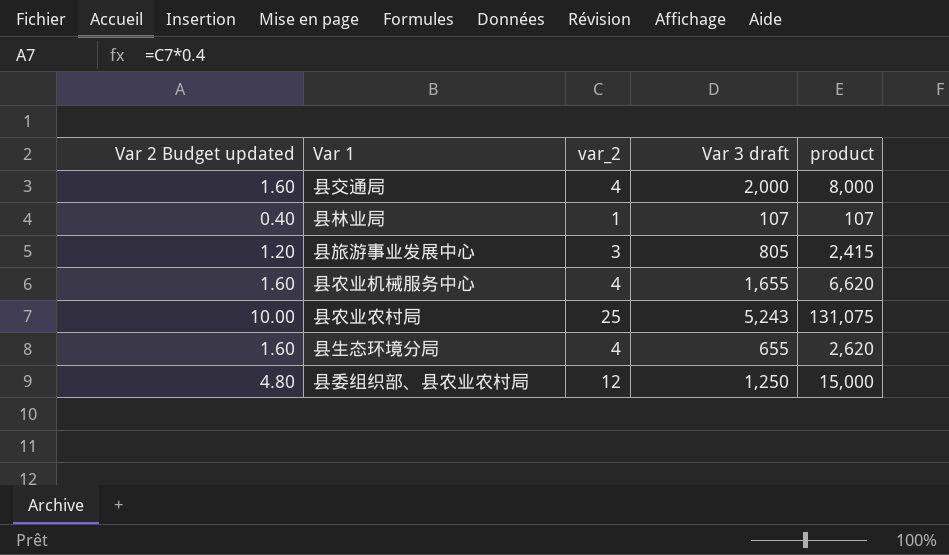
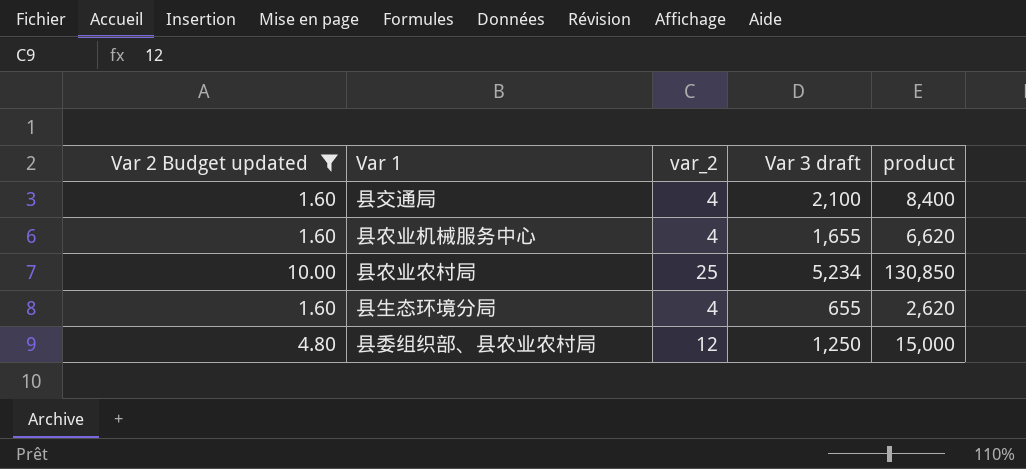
filter: none -> Var 2 Budget updated >= 1.60
县交通局 | Var 3 draft: 2,000 -> 2,100
县交通局 | product: 8,000 -> 8,400
县农业农村局 | Var 3 draft: 5,243 -> 5,234
县农业农村局 | product: 131,075 -> 130,850

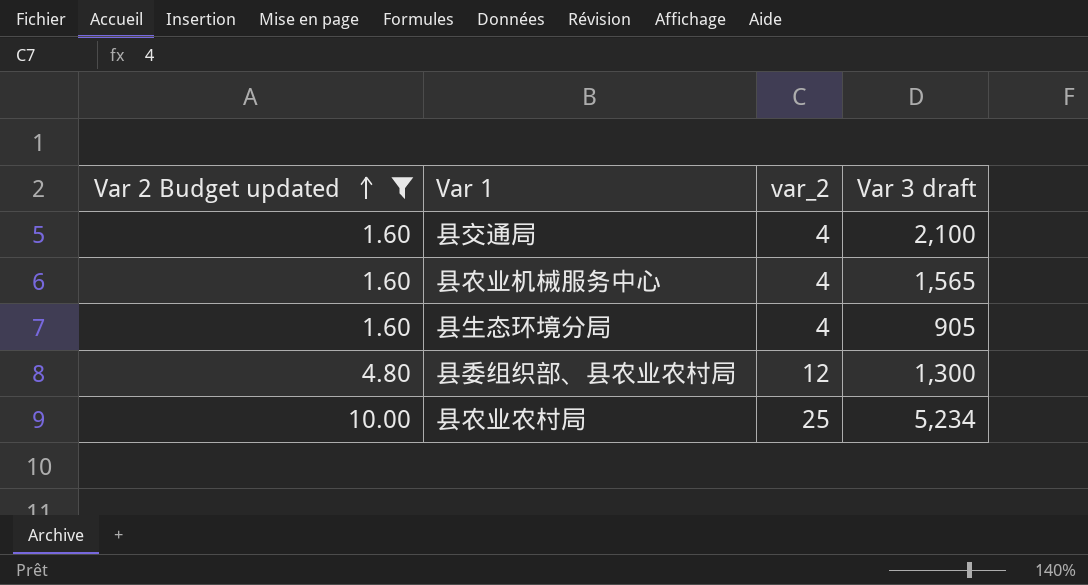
row order: none -> Var 2 Budget updated ascending
column product | formula: [var_2] * [Var 3 draft] -> none
县农业机械服务中心 | Var 3 draft: 1,655 -> 1,565
县生态环境分局 | Var 3 draft: 655 -> 905
县委组织部、县农业农村局 | Var 3 draft: 1,250 -> 1,300

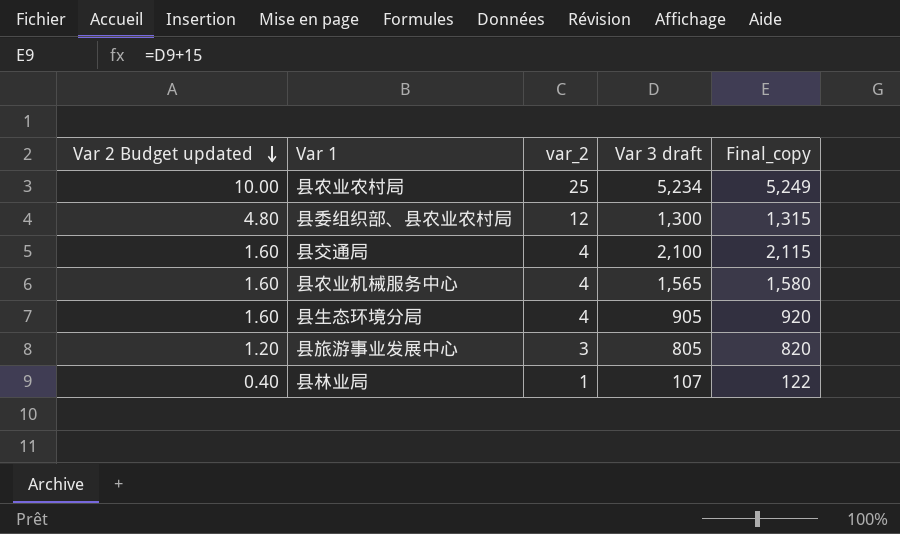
filter: Var 2 Budget updated >= 1.60 -> none
row order: Var 2 Budget updated ascending -> Var 2 Budget updated descending
column Final_copy | formula: none -> [Var 3 draft] + 15

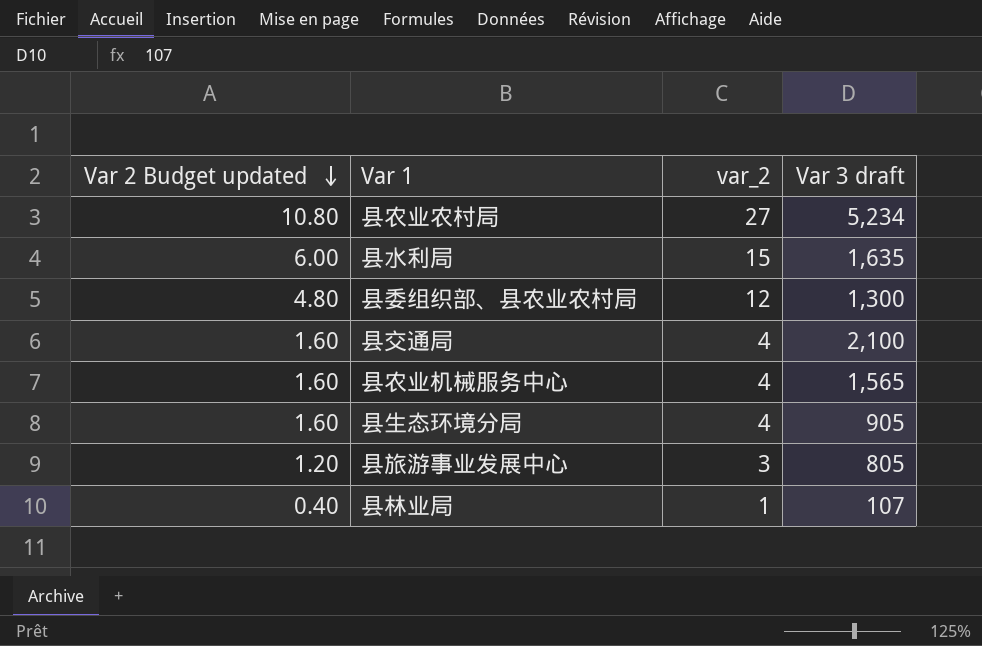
column Final_copy | formula: [Var 3 draft] + 15 -> none
县农业农村局 | Var 2 Budget updated: 10.00 -> 10.80
县农业农村局 | var_2: 25 -> 27
row 县水利局: none -> 6.00 | 15 | 1,635

